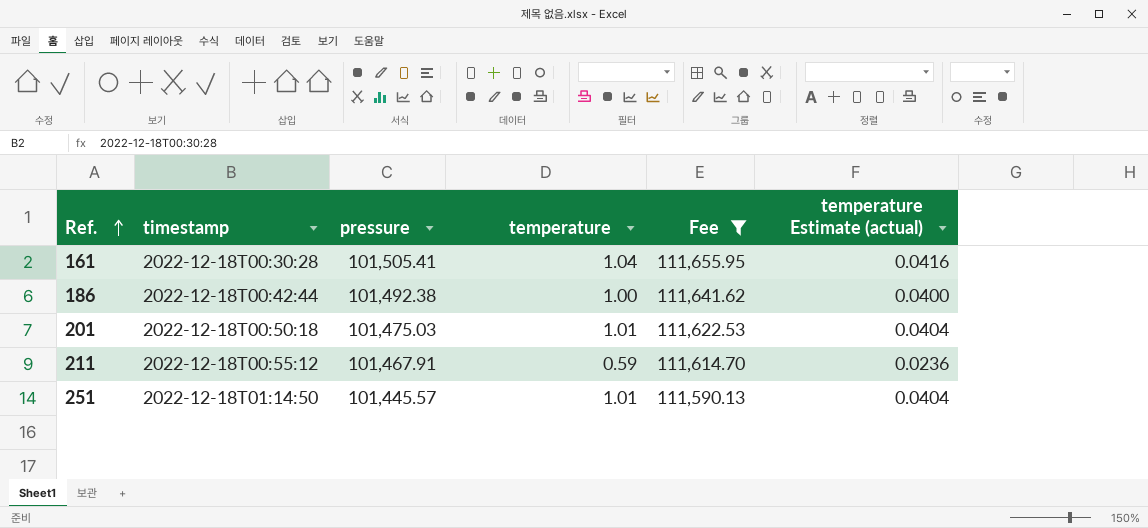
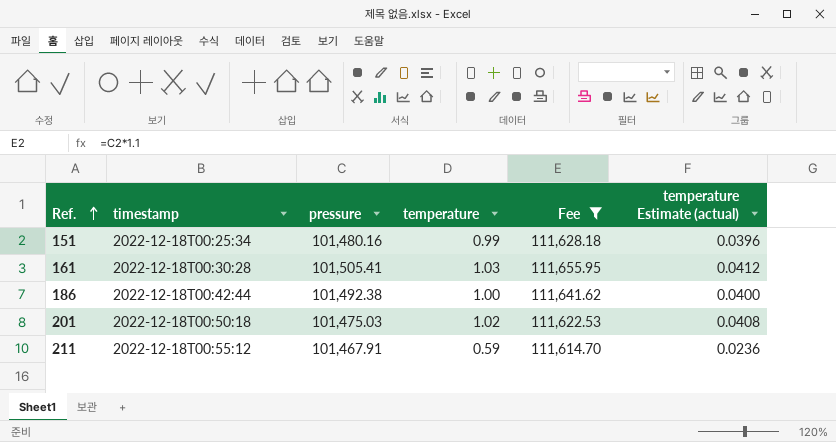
row 251: 2022-12-18T01:14:50 | 101,445.57 | 1.01 | 111,590.13 | 0.0404 -> none
row 151: none -> 2022-12-18T00:25:34 | 101,480.16 | 0.99 | 111,628.18 | 0.0396
161 | temperature: 1.04 -> 1.03
161 | temperature Estimate (actual): 0.0416 -> 0.0412
201 | temperature: 1.01 -> 1.02
201 | temperature Estimate (actual): 0.0404 -> 0.0408

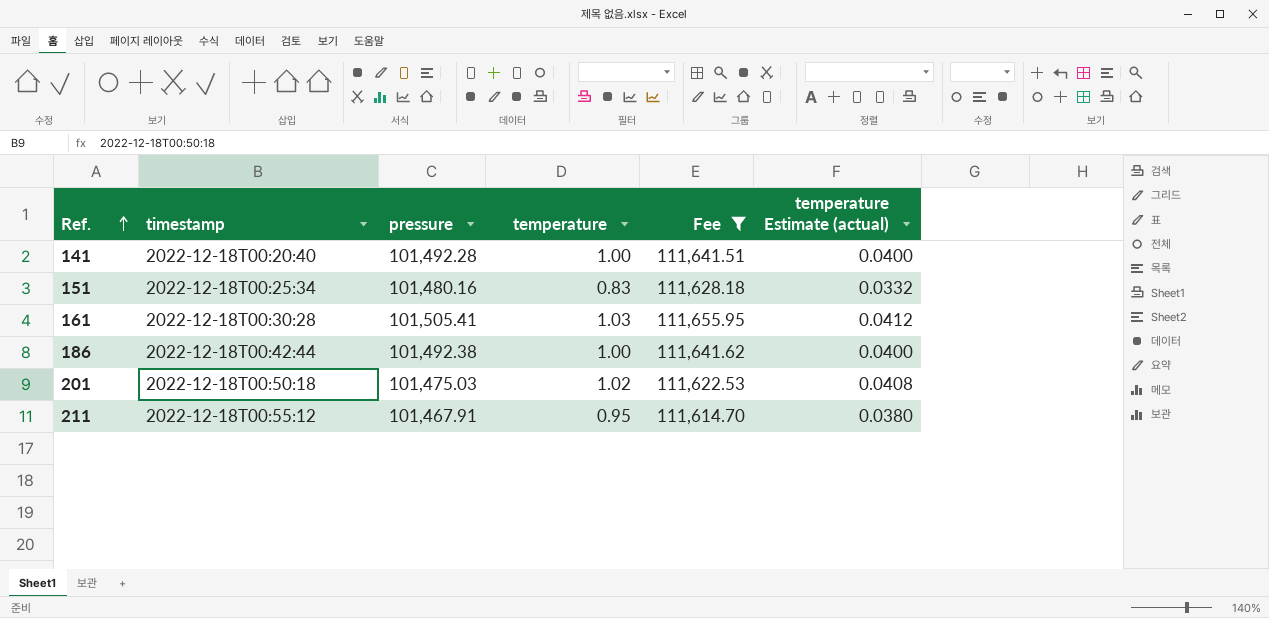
row 141: none -> 2022-12-18T00:20:40 | 101,492.28 | 1.00 | 111,641.51 | 0.0400
151 | temperature: 0.99 -> 0.83
151 | temperature Estimate (actual): 0.0396 -> 0.0332
211 | temperature: 0.59 -> 0.95
211 | temperature Estimate (actual): 0.0236 -> 0.0380

